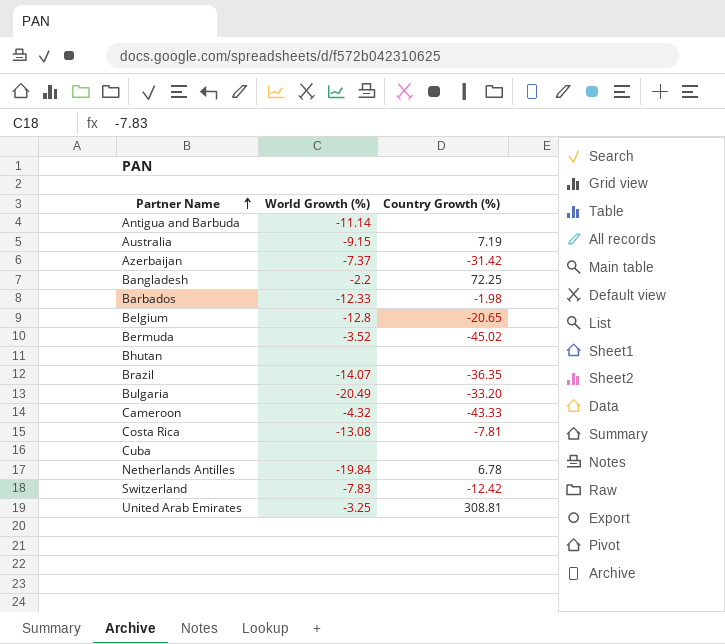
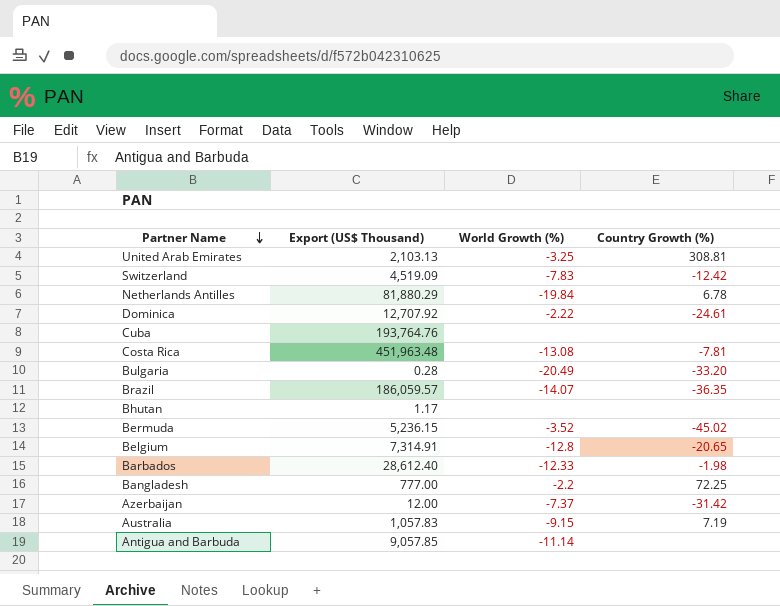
row order: Partner Name ascending -> Partner Name descending
column Export (US$ Thousand) | position: none -> 2
row Cameroon: -4.32 | -43.33 -> none
row Dominica: none -> 12,707.92 | -2.22 | -24.61

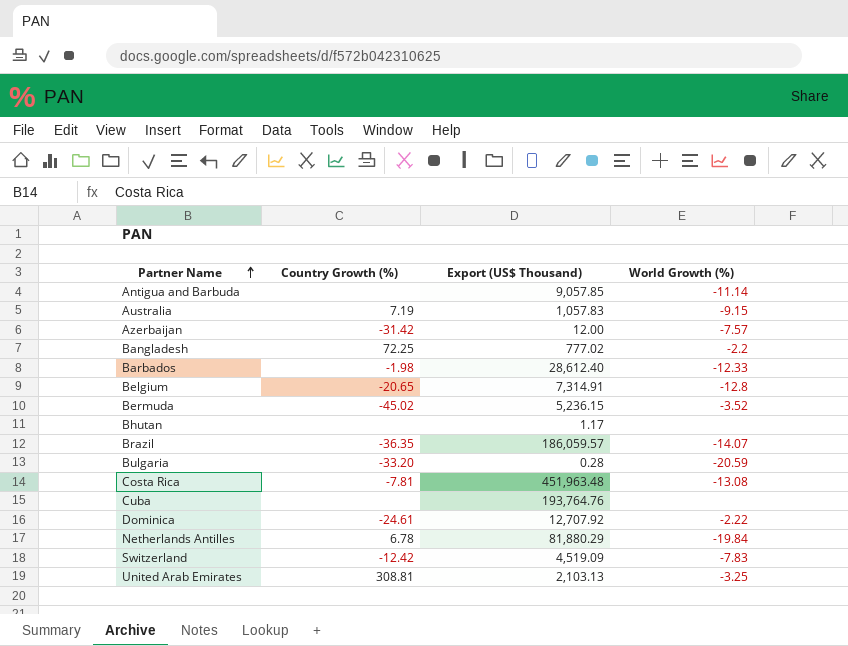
row order: Partner Name descending -> Partner Name ascending
column Country Growth (%) | position: 4 -> 2
Azerbaijan | World Growth (%): -7.37 -> -7.57
Bangladesh | Export (US$ Thousand): 777.00 -> 777.02
Bulgaria | World Growth (%): -20.49 -> -20.59

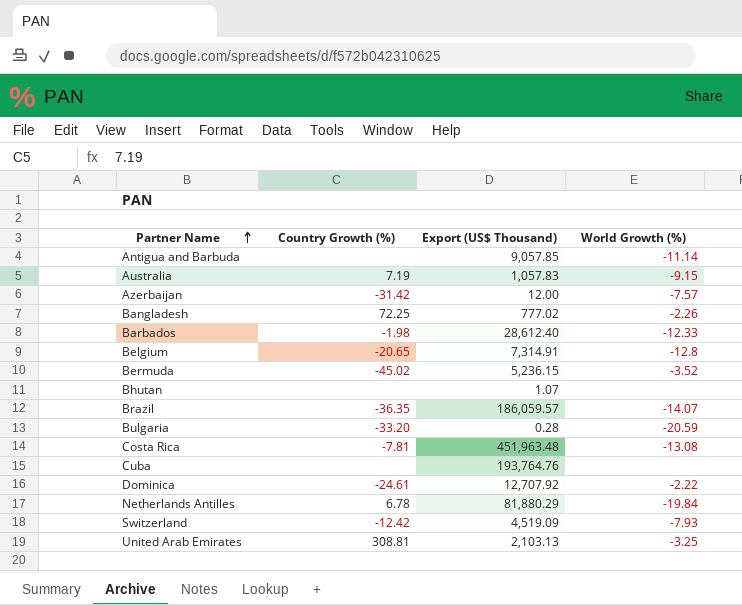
Bangladesh | World Growth (%): -2.2 -> -2.26
Bhutan | Export (US$ Thousand): 1.17 -> 1.07
Switzerland | World Growth (%): -7.83 -> -7.93

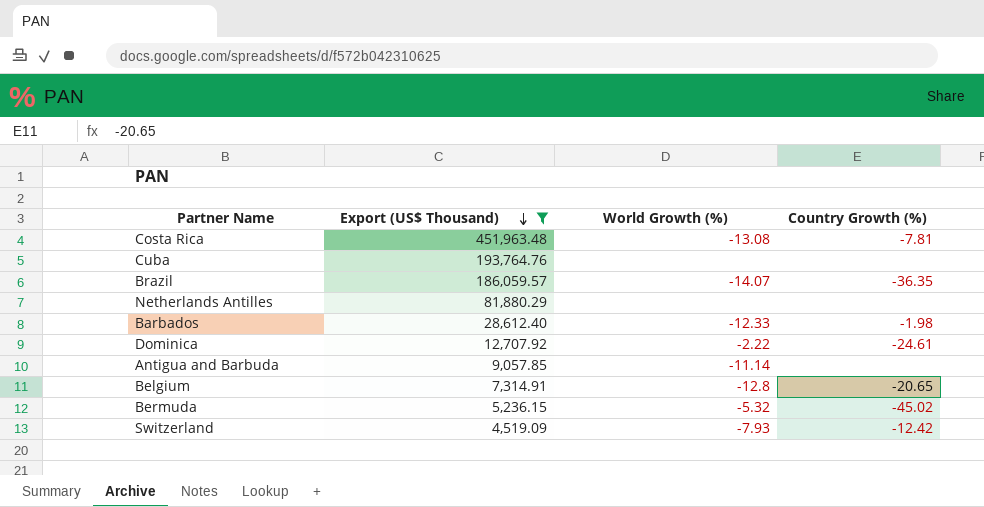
filter: none -> Export (US$ Thousand) >= 4,519.09
row order: Partner Name ascending -> Export (US$ Thousand) descending
column Country Growth (%) | position: 2 -> 4
Netherlands Antilles | World Growth (%): -19.84 -> none
Netherlands Antilles | Country Growth (%): 6.78 -> none
Bermuda | World Growth (%): -3.52 -> -5.32

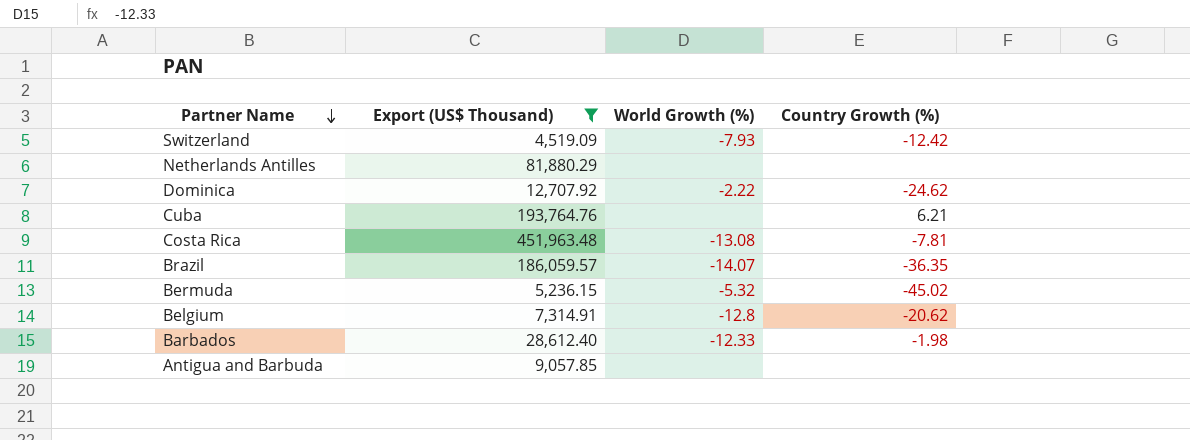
row order: Export (US$ Thousand) descending -> Partner Name descending
Dominica | Country Growth (%): -24.61 -> -24.62
Cuba | Country Growth (%): none -> 6.21
Belgium | Country Growth (%): -20.65 -> -20.62
Antigua and Barbuda | World Growth (%): -11.14 -> none

